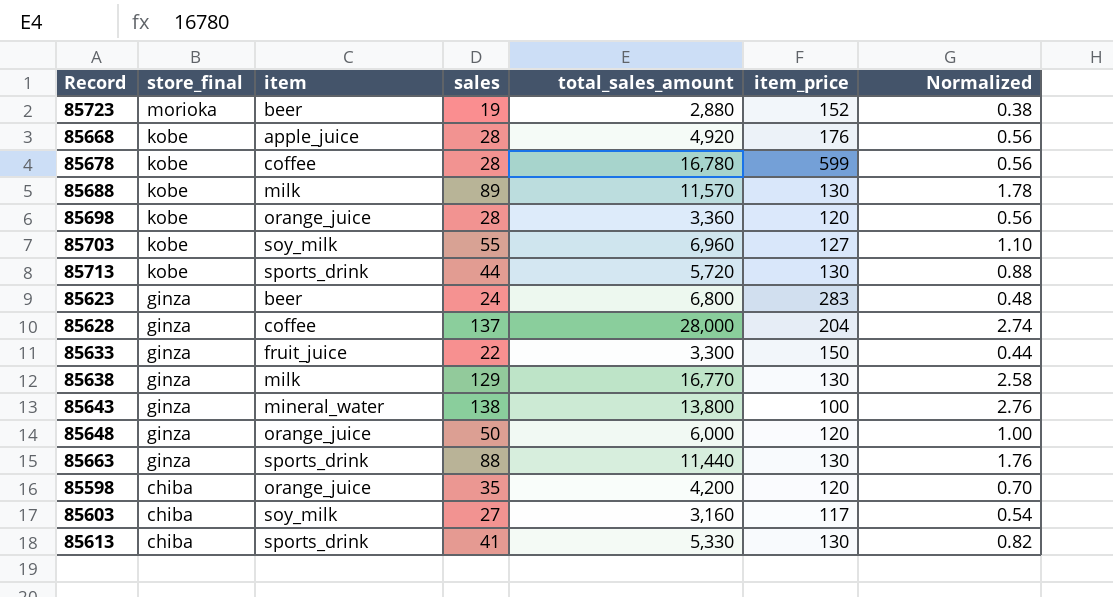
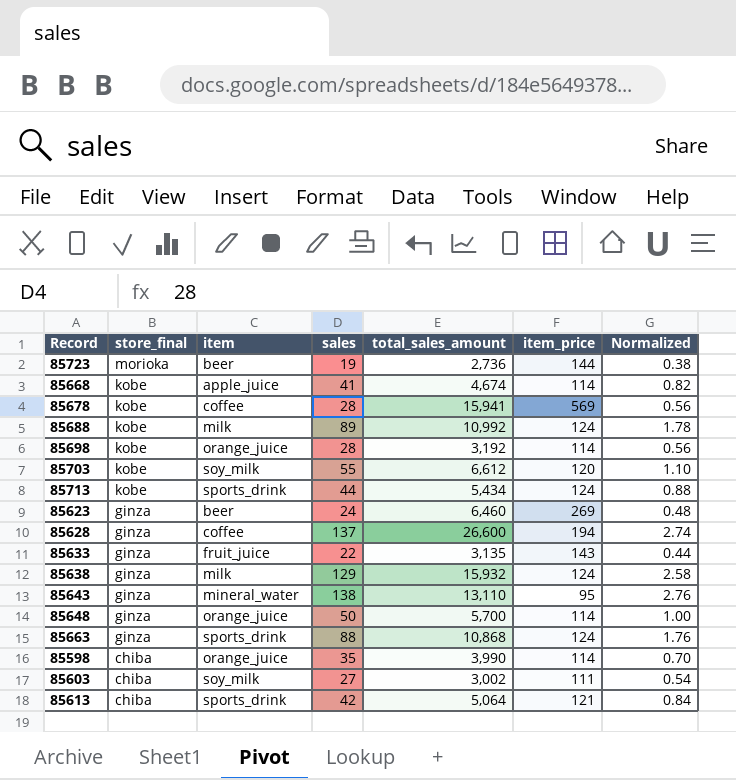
85723 | total_sales_amount: 2,880 -> 2,736
85723 | item_price: 152 -> 144
85668 | sales: 28 -> 41
85668 | total_sales_amount: 4,920 -> 4,674
85668 | item_price: 176 -> 114
85668 | Normalized: 0.56 -> 0.82
85678 | total_sales_amount: 16,780 -> 15,941
85678 | item_price: 599 -> 569
85688 | total_sales_amount: 11,570 -> 10,992
85688 | item_price: 130 -> 124
85698 | total_sales_amount: 3,360 -> 3,192
85698 | item_price: 120 -> 114
85703 | total_sales_amount: 6,960 -> 6,612
85703 | item_price: 127 -> 120
85713 | total_sales_amount: 5,720 -> 5,434
85713 | item_price: 130 -> 124
85623 | total_sales_amount: 6,800 -> 6,460
85623 | item_price: 283 -> 269
85628 | total_sales_amount: 28,000 -> 26,600
85628 | item_price: 204 -> 194
85633 | total_sales_amount: 3,300 -> 3,135
85633 | item_price: 150 -> 143
85638 | total_sales_amount: 16,770 -> 15,932
85638 | item_price: 130 -> 124
85643 | total_sales_amount: 13,800 -> 13,110
85643 | item_price: 100 -> 95
85648 | total_sales_amount: 6,000 -> 5,700
85648 | item_price: 120 -> 114
85663 | total_sales_amount: 11,440 -> 10,868
85663 | item_price: 130 -> 124
85598 | total_sales_amount: 4,200 -> 3,990
85598 | item_price: 120 -> 114
85603 | total_sales_amount: 3,160 -> 3,002
85603 | item_price: 117 -> 111
85613 | sales: 41 -> 42
85613 | total_sales_amount: 5,330 -> 5,064
85613 | item_price: 130 -> 121
85613 | Normalized: 0.82 -> 0.84

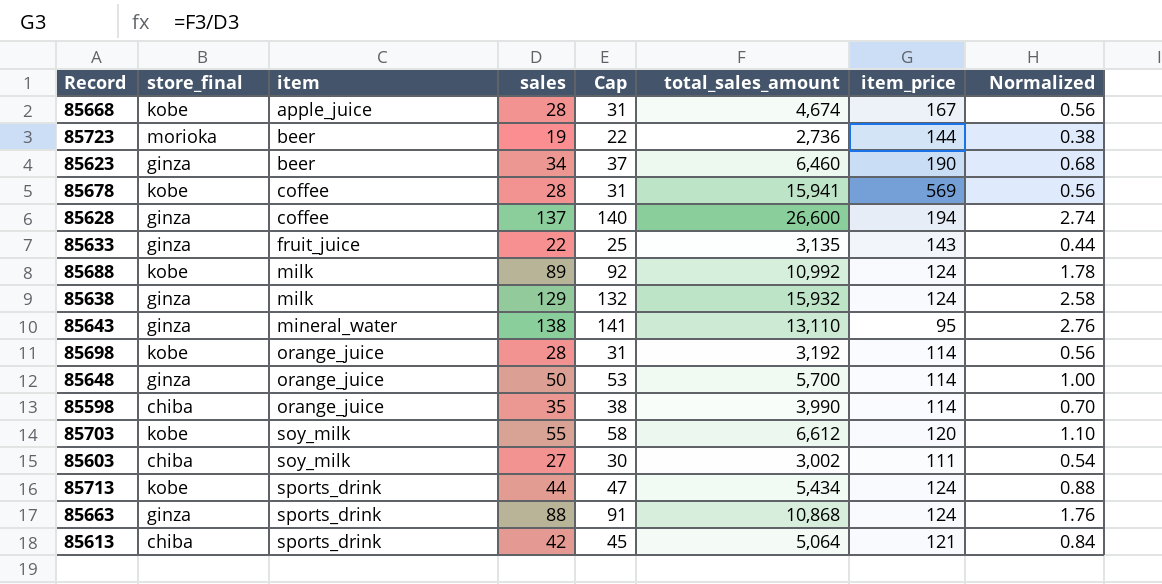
row order: store_final descending -> item ascending
column Cap | formula: none -> [sales] + 3
85668 | sales: 41 -> 28
85668 | item_price: 114 -> 167
85668 | Normalized: 0.82 -> 0.56
85623 | sales: 24 -> 34
85623 | item_price: 269 -> 190
85623 | Normalized: 0.48 -> 0.68

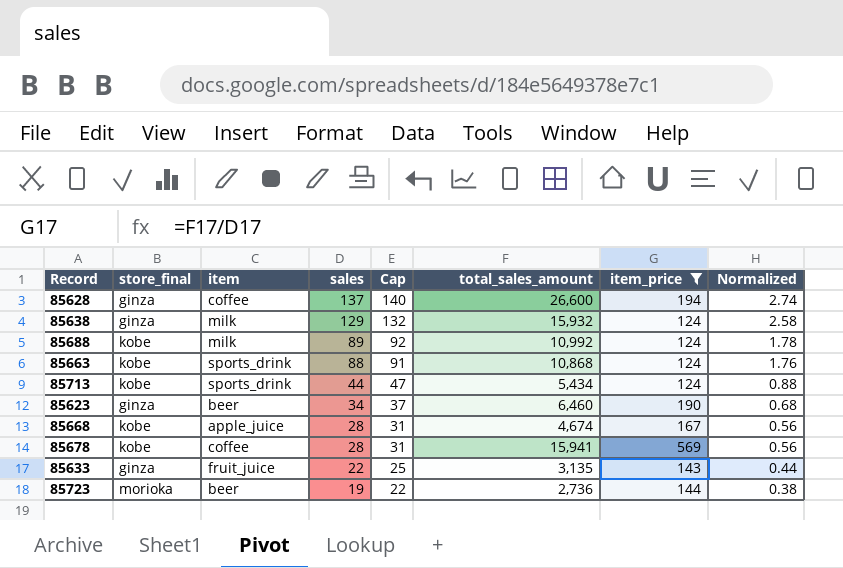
filter: none -> item_price >= 124
row order: item ascending -> sales descending
85663 | store_final: ginza -> kobe

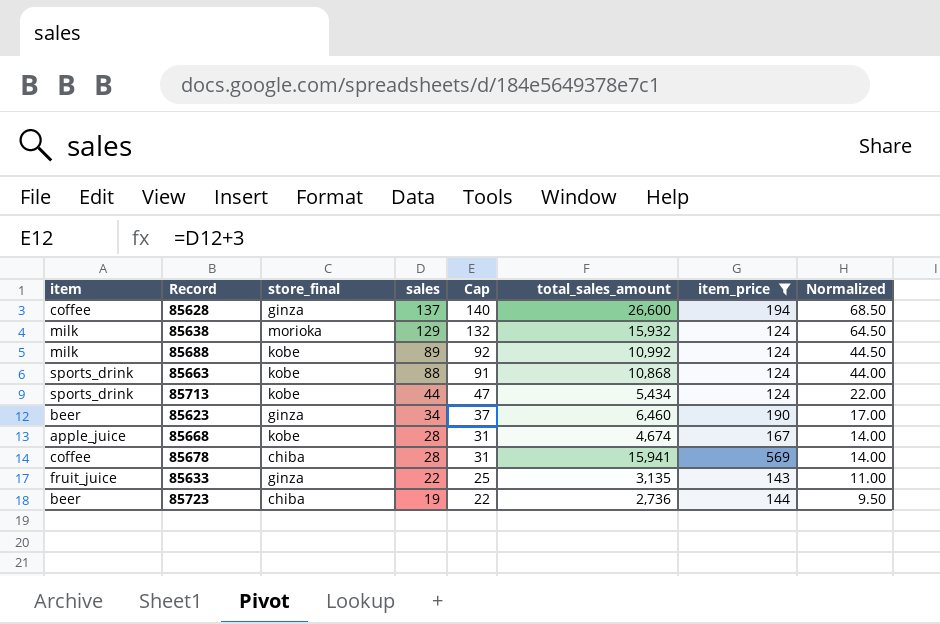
column item | position: 3 -> 1
column Normalized | formula: [sales] * 0.02 -> [sales] * 0.5
85638 | store_final: ginza -> morioka
85678 | store_final: kobe -> chiba
85723 | store_final: morioka -> chiba

